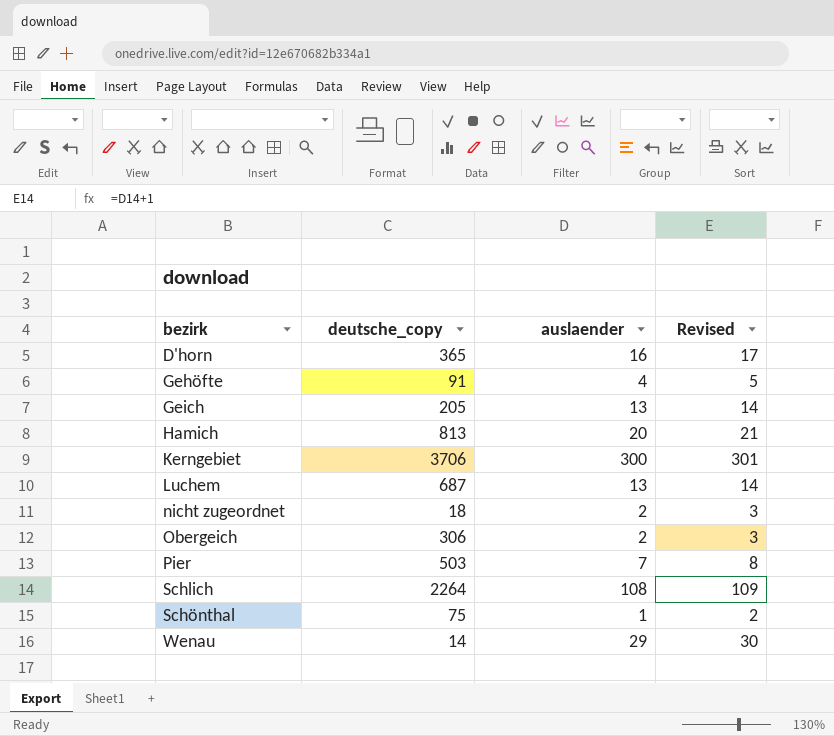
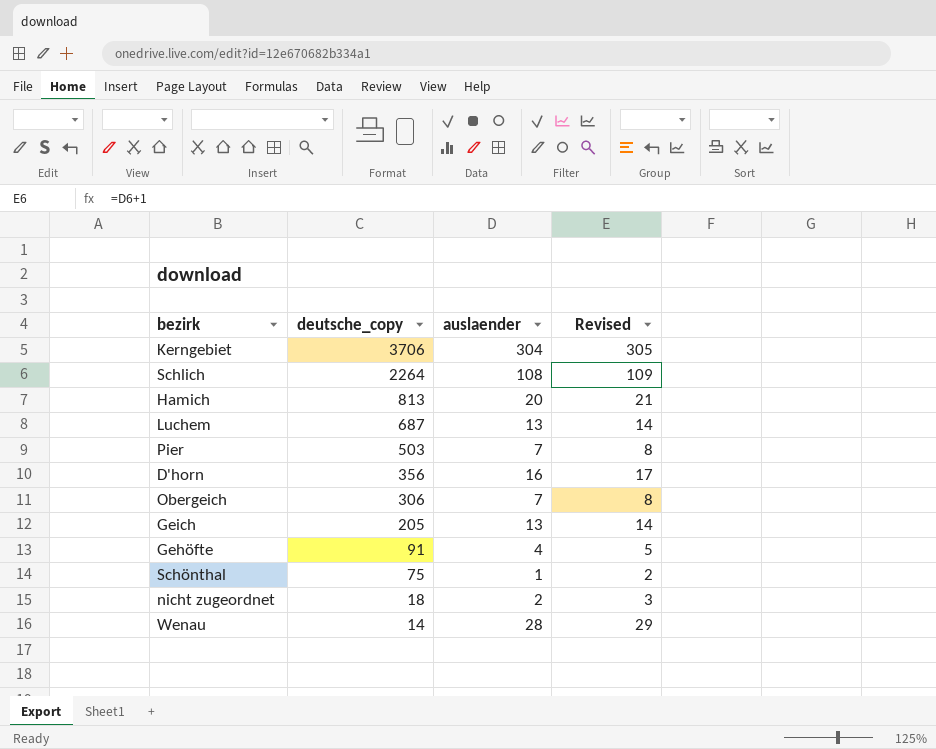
row order: bezirk ascending -> deutsche_copy descending
Kerngebiet | auslaender: 300 -> 304
Kerngebiet | Revised: 301 -> 305
D'horn | deutsche_copy: 365 -> 356
Obergeich | auslaender: 2 -> 7
Obergeich | Revised: 3 -> 8
Wenau | auslaender: 29 -> 28
Wenau | Revised: 30 -> 29

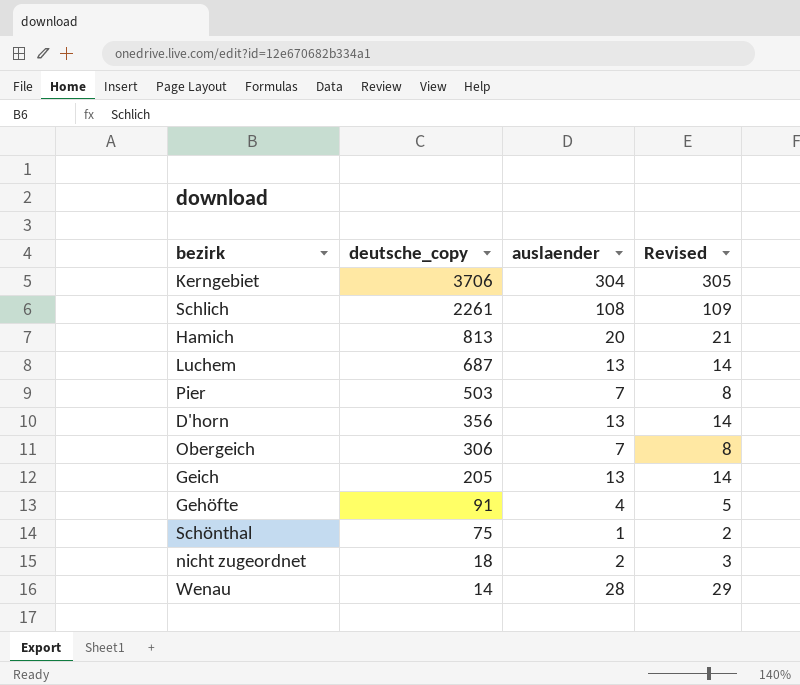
Schlich | deutsche_copy: 2264 -> 2261
D'horn | auslaender: 16 -> 13
D'horn | Revised: 17 -> 14

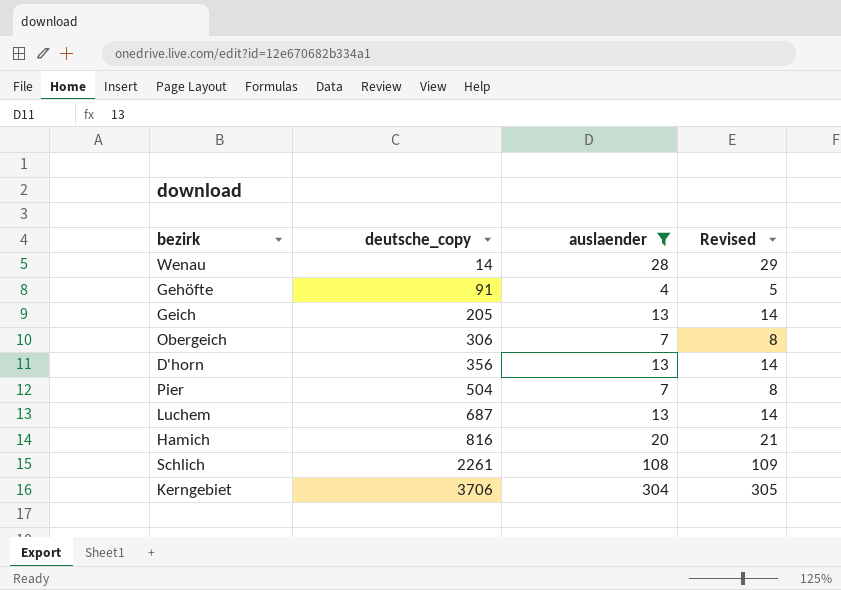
filter: none -> auslaender >= 4
row order: deutsche_copy descending -> deutsche_copy ascending
Pier | deutsche_copy: 503 -> 504
Hamich | deutsche_copy: 813 -> 816

